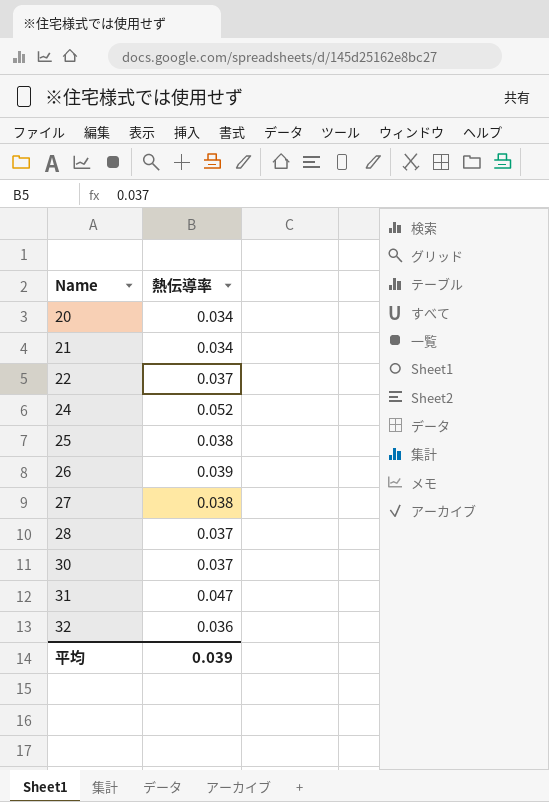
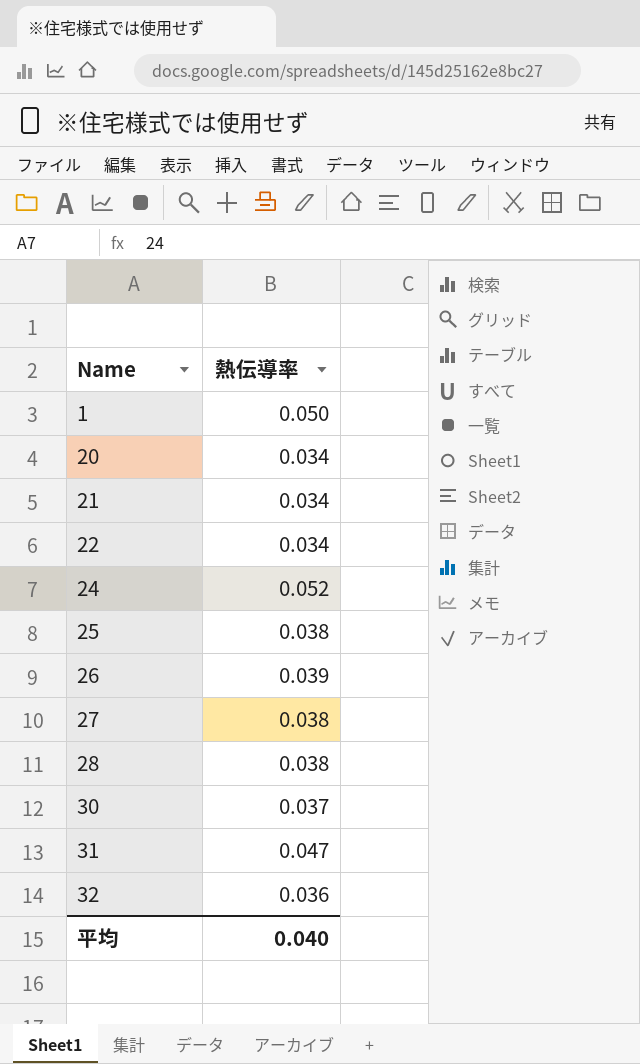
row 1: none -> 0.050
22 | 熱伝導率: 0.037 -> 0.034
28 | 熱伝導率: 0.037 -> 0.038
平均 | 熱伝導率: 0.039 -> 0.040

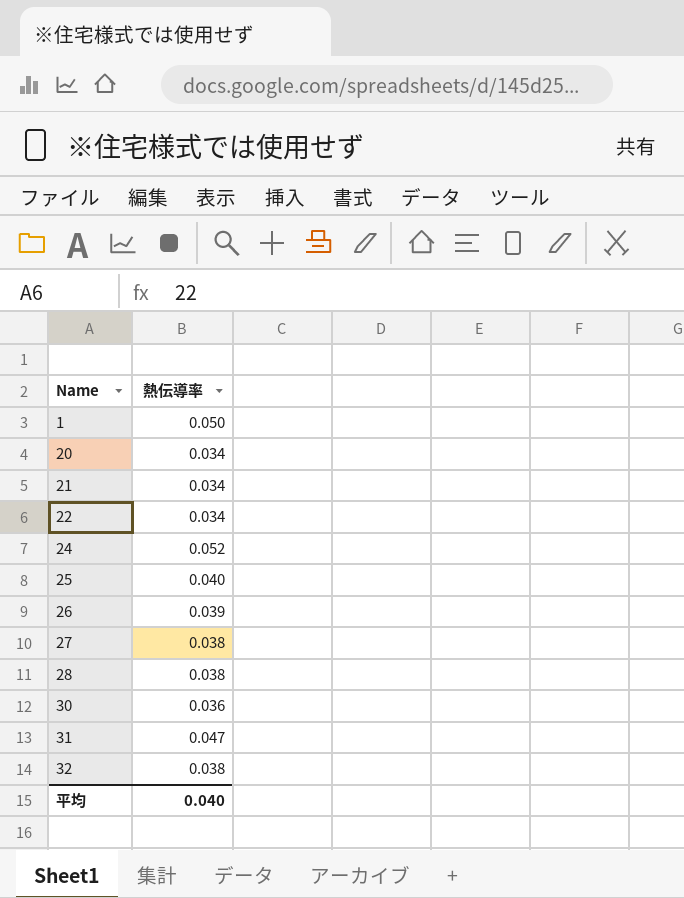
25 | 熱伝導率: 0.038 -> 0.040
30 | 熱伝導率: 0.037 -> 0.036
32 | 熱伝導率: 0.036 -> 0.038

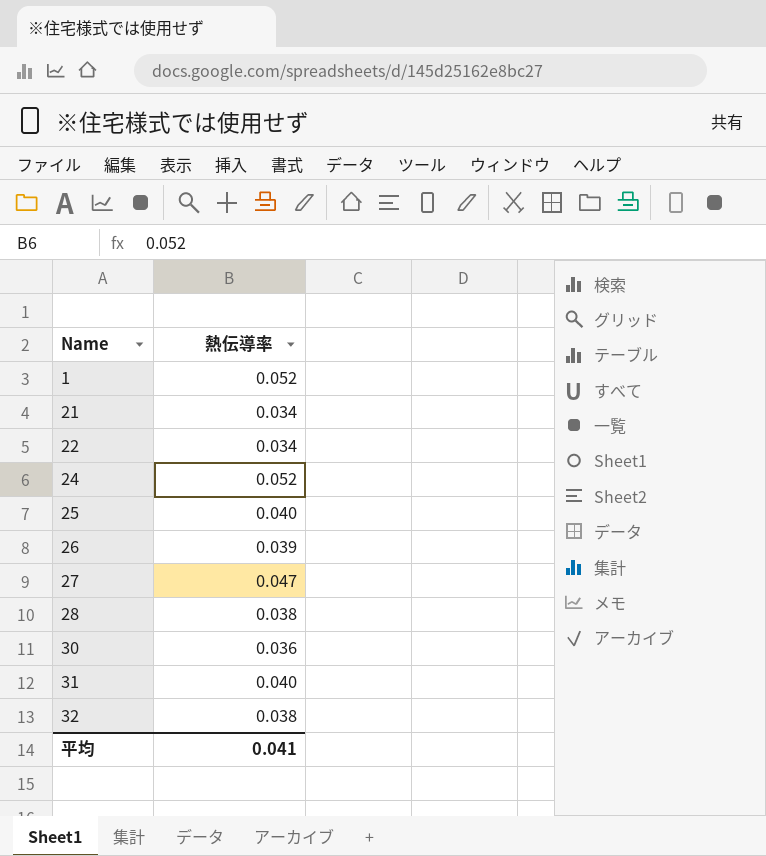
row 20: 0.034 -> none
1 | 熱伝導率: 0.050 -> 0.052
27 | 熱伝導率: 0.038 -> 0.047
31 | 熱伝導率: 0.047 -> 0.040
平均 | 熱伝導率: 0.040 -> 0.041

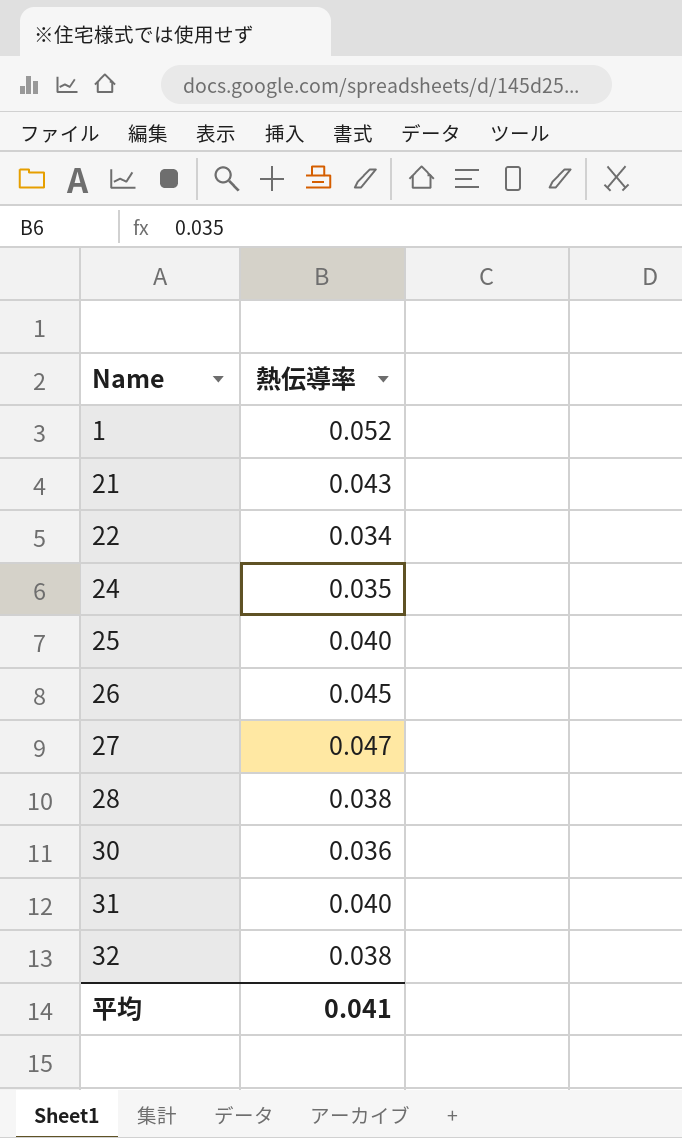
21 | 熱伝導率: 0.034 -> 0.043
24 | 熱伝導率: 0.052 -> 0.035
26 | 熱伝導率: 0.039 -> 0.045

